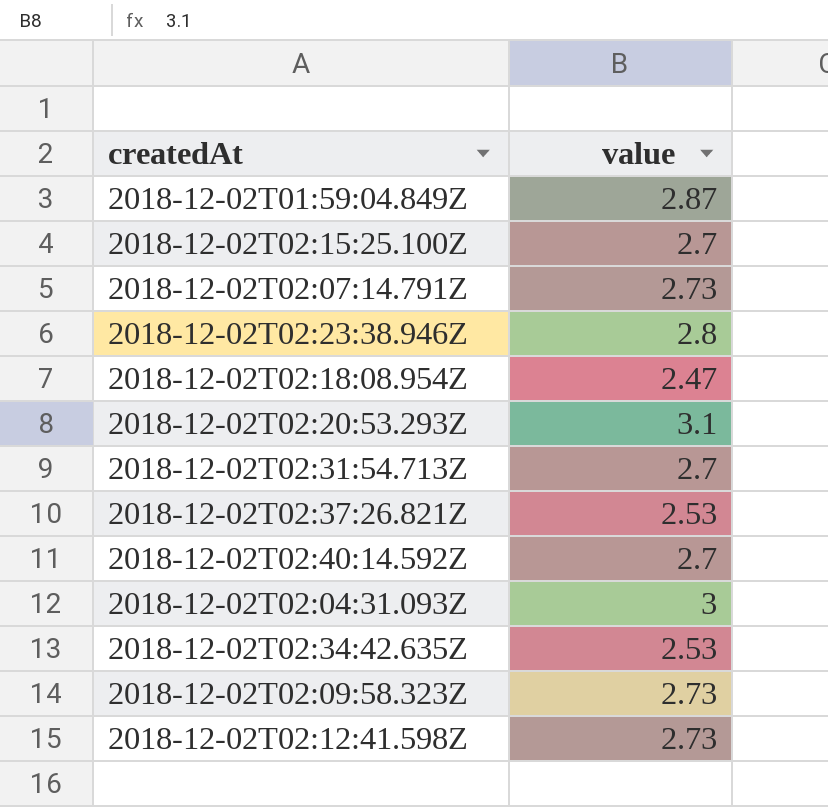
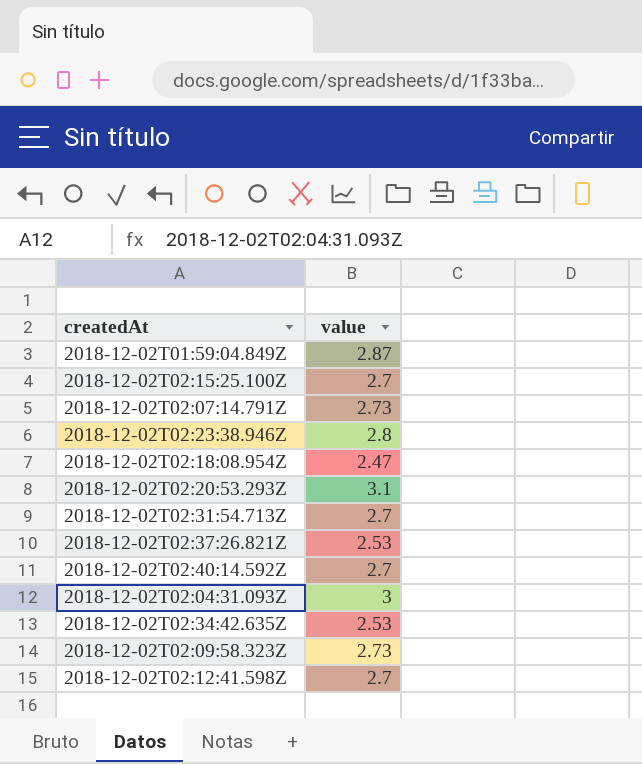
2018-12-02T02:12:41.598Z | value: 2.73 -> 2.7

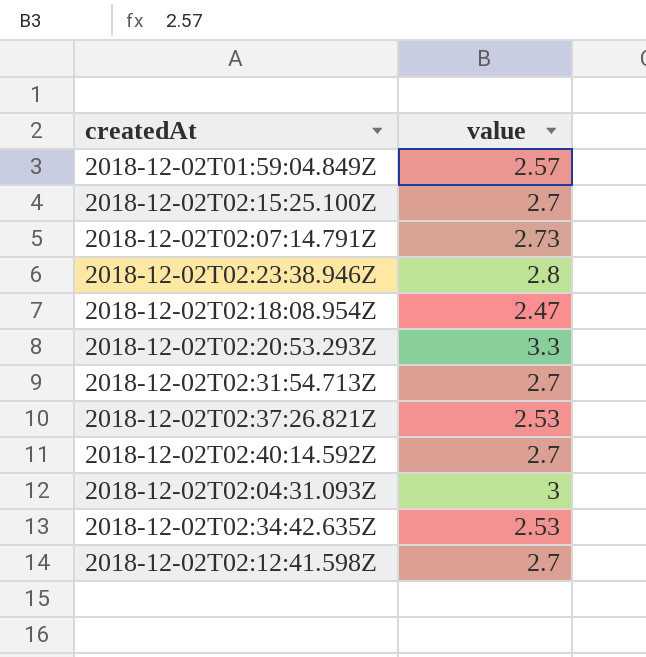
row 2018-12-02T02:09:58.323Z: 2.73 -> none
2018-12-02T01:59:04.849Z | value: 2.87 -> 2.57
2018-12-02T02:20:53.293Z | value: 3.1 -> 3.3

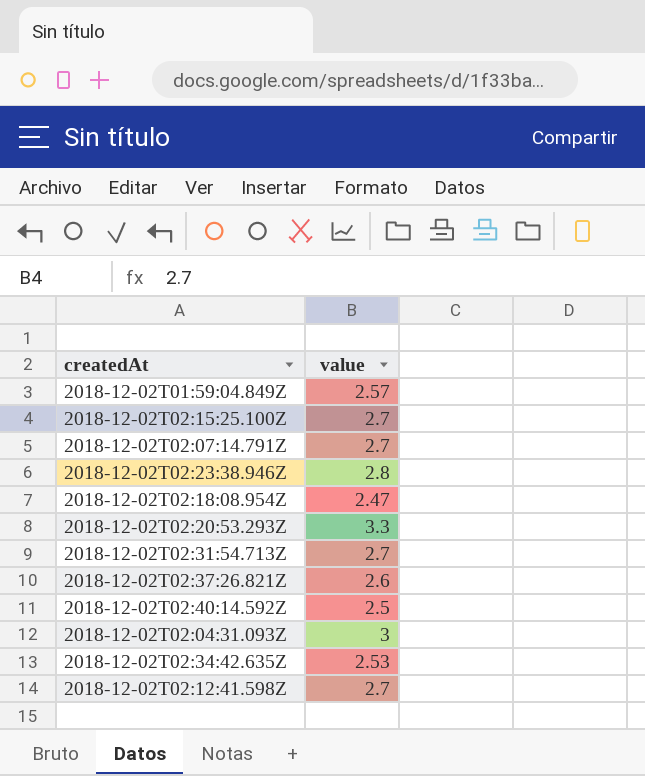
2018-12-02T02:07:14.791Z | value: 2.73 -> 2.7
2018-12-02T02:37:26.821Z | value: 2.53 -> 2.6
2018-12-02T02:40:14.592Z | value: 2.7 -> 2.5

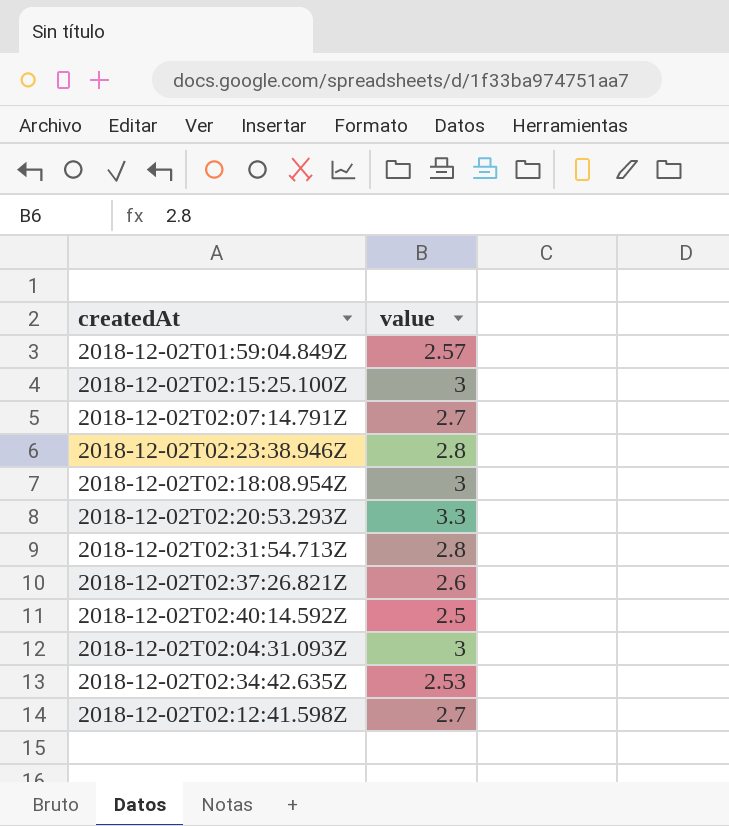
2018-12-02T02:15:25.100Z | value: 2.7 -> 3
2018-12-02T02:18:08.954Z | value: 2.47 -> 3
2018-12-02T02:31:54.713Z | value: 2.7 -> 2.8

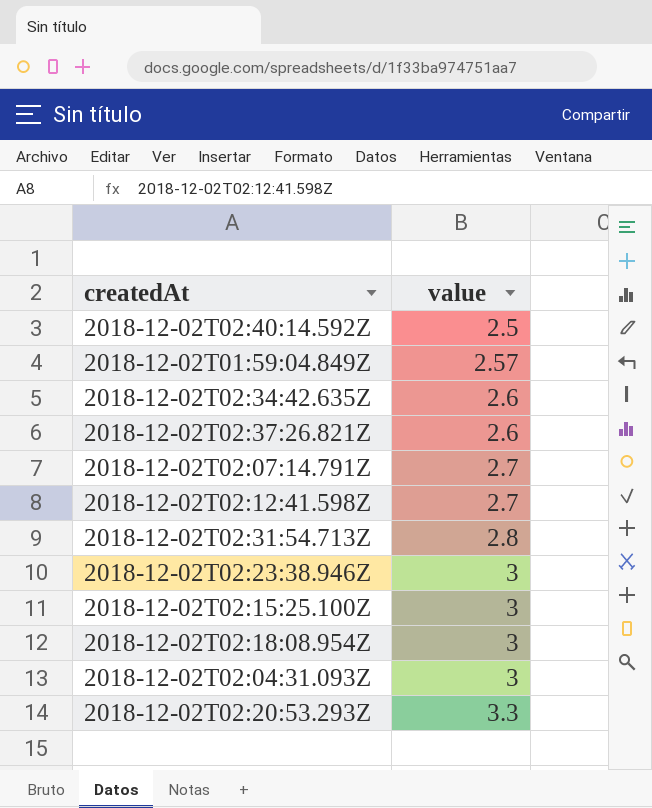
row order: none -> value ascending
2018-12-02T02:34:42.635Z | value: 2.53 -> 2.6
2018-12-02T02:23:38.946Z | value: 2.8 -> 3

